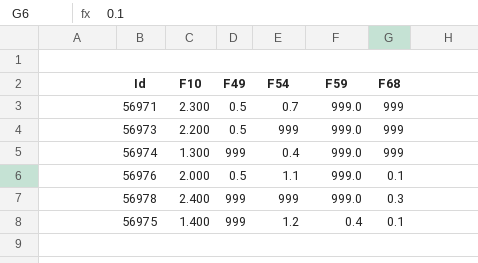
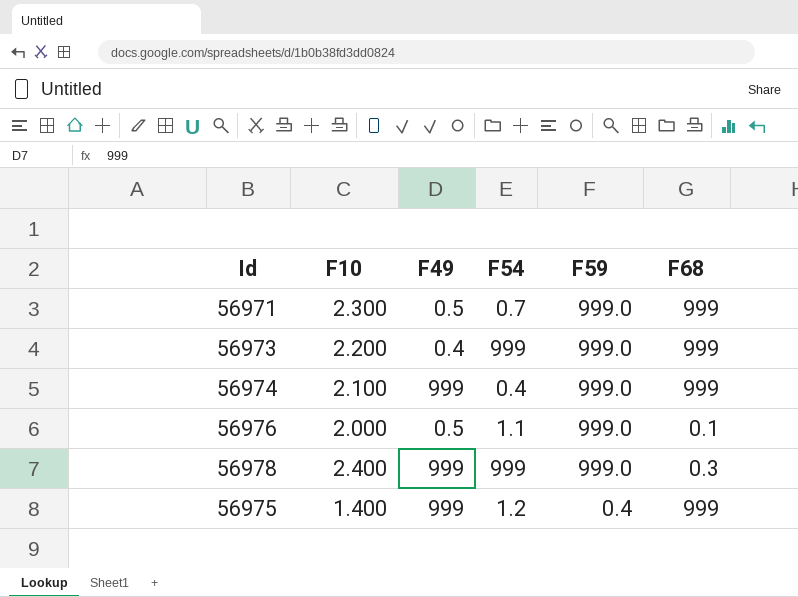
56973 | F49: 0.5 -> 0.4
56974 | F10: 1.300 -> 2.100
56975 | F68: 0.1 -> 999

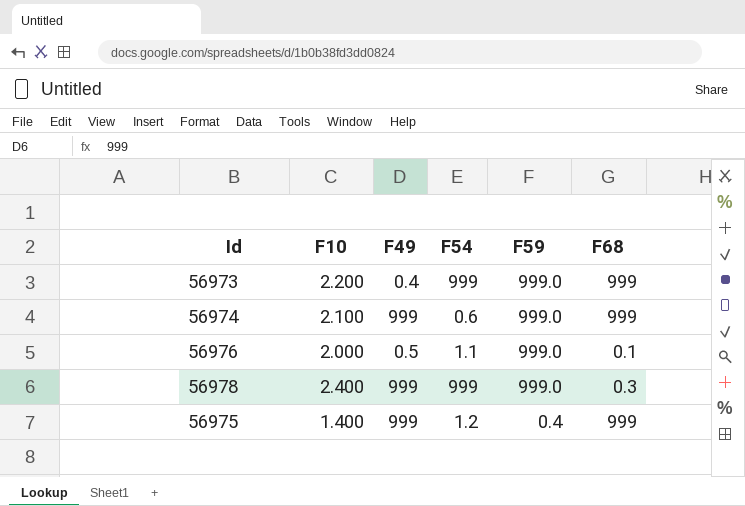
row 56971: 2.300 | 0.5 | 0.7 | 999.0 | 999 -> none
56974 | F54: 0.4 -> 0.6

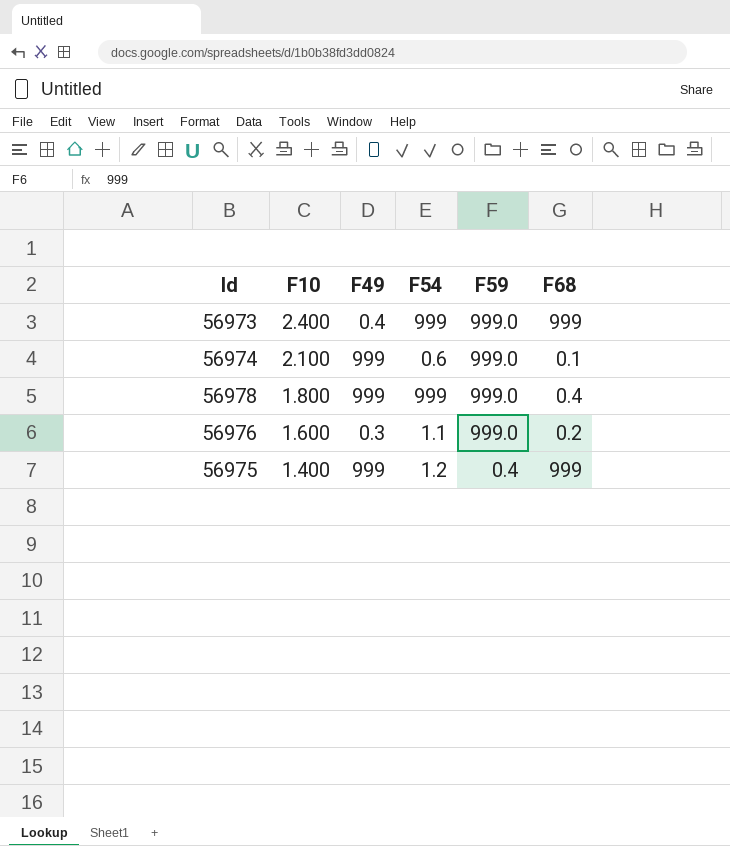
row order: F59 descending -> F10 descending
56973 | F10: 2.200 -> 2.400
56974 | F68: 999 -> 0.1
56978 | F10: 2.400 -> 1.800
56978 | F68: 0.3 -> 0.4
56976 | F10: 2.000 -> 1.600
56976 | F49: 0.5 -> 0.3
56976 | F68: 0.1 -> 0.2

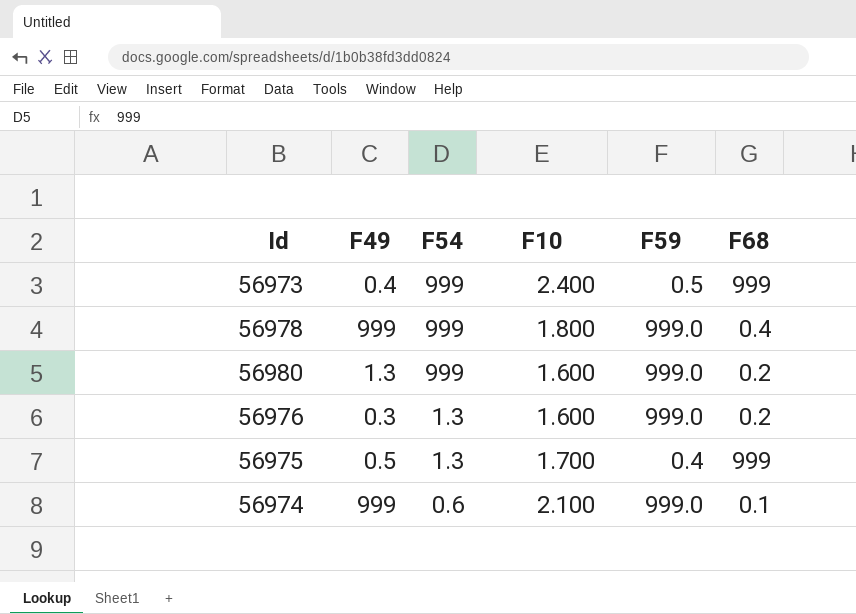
row order: F10 descending -> F54 descending
column F10 | position: 2 -> 4
56973 | F59: 999.0 -> 0.5
row 56980: none -> 1.3 | 999 | 1.600 | 999.0 | 0.2
56976 | F54: 1.1 -> 1.3
56975 | F49: 999 -> 0.5
56975 | F54: 1.2 -> 1.3
56975 | F10: 1.400 -> 1.700

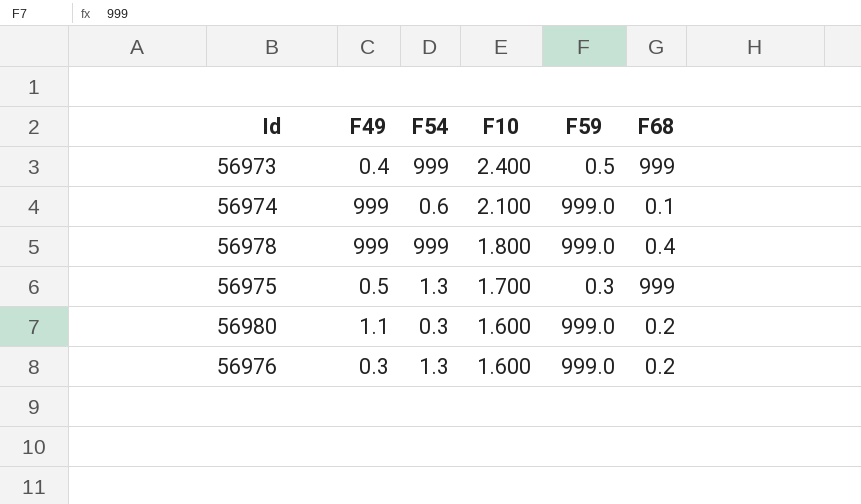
row order: F54 descending -> F10 descending
56975 | F59: 0.4 -> 0.3
56980 | F49: 1.3 -> 1.1
56980 | F54: 999 -> 0.3

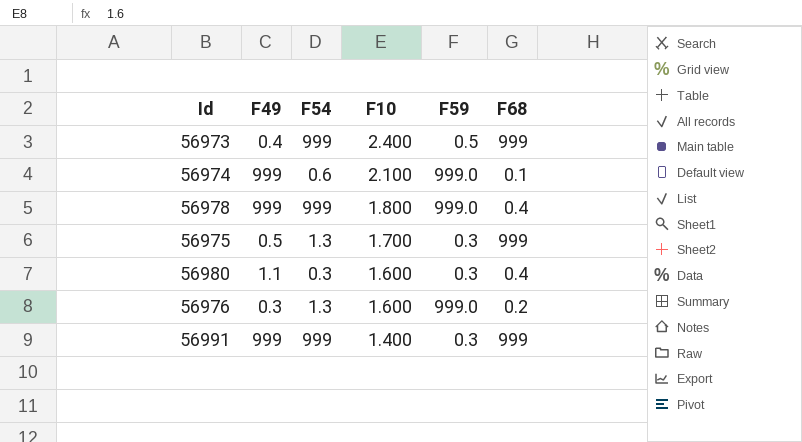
56980 | F59: 999.0 -> 0.3
56980 | F68: 0.2 -> 0.4
row 56991: none -> 999 | 999 | 1.400 | 0.3 | 999

